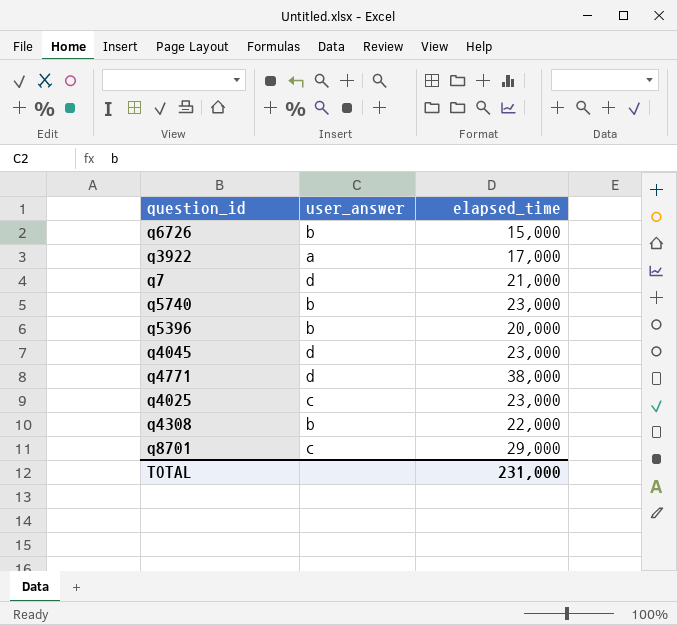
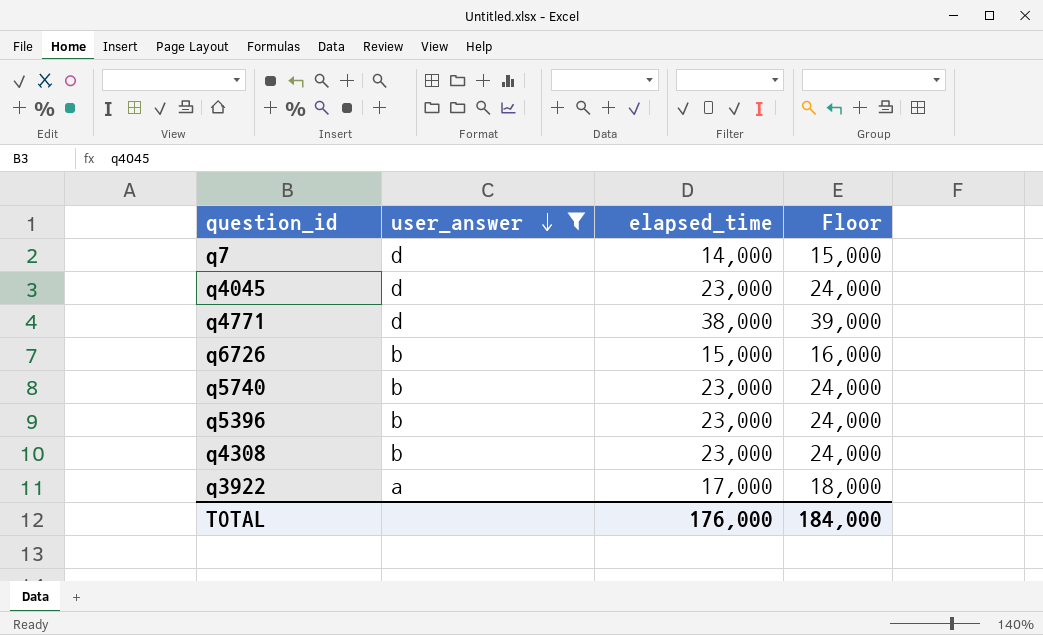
filter: none -> user_answer != c
row order: none -> user_answer descending
column Floor | formula: none -> [elapsed_time] + 1000
q7 | elapsed_time: 21,000 -> 14,000
q5396 | elapsed_time: 20,000 -> 23,000
q4308 | elapsed_time: 22,000 -> 23,000
TOTAL | elapsed_time: 231,000 -> 176,000

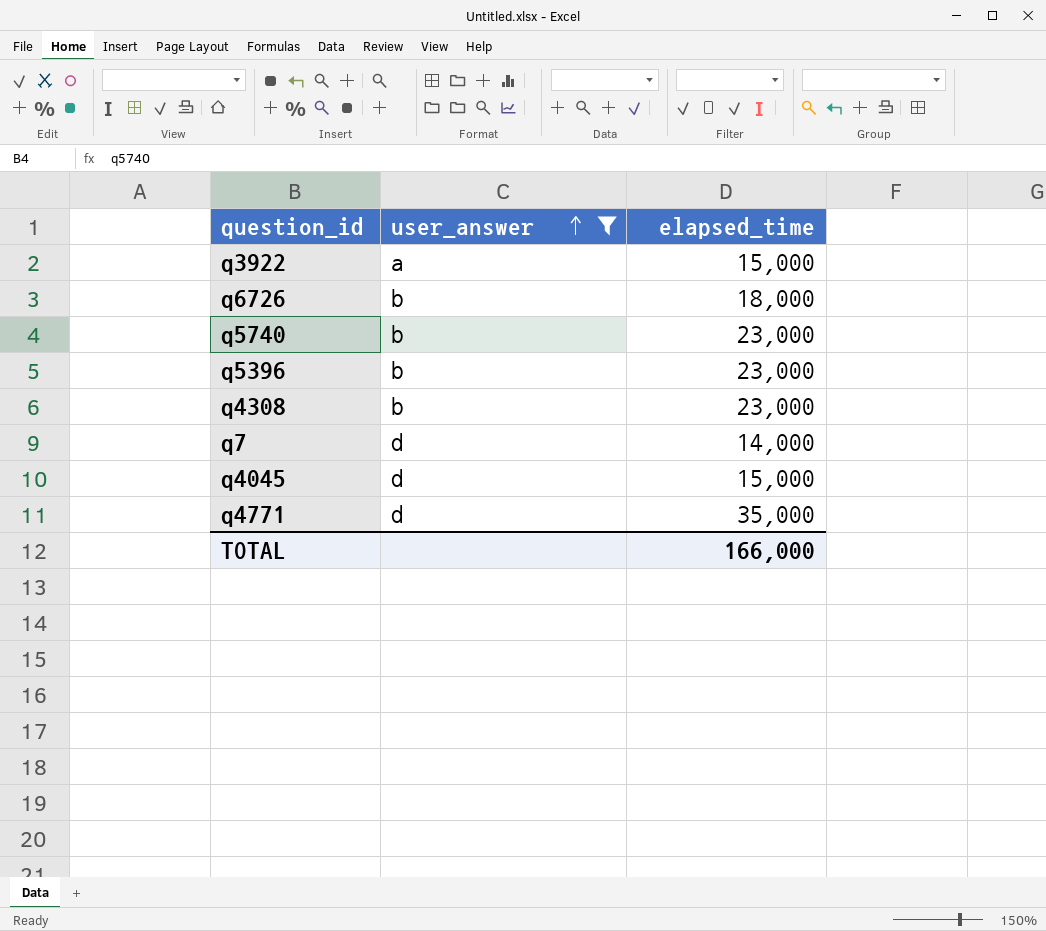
row order: user_answer descending -> user_answer ascending
column Floor | formula: [elapsed_time] + 1000 -> none
q3922 | elapsed_time: 17,000 -> 15,000
q6726 | elapsed_time: 15,000 -> 18,000
q4045 | elapsed_time: 23,000 -> 15,000
q4771 | elapsed_time: 38,000 -> 35,000
TOTAL | elapsed_time: 176,000 -> 166,000

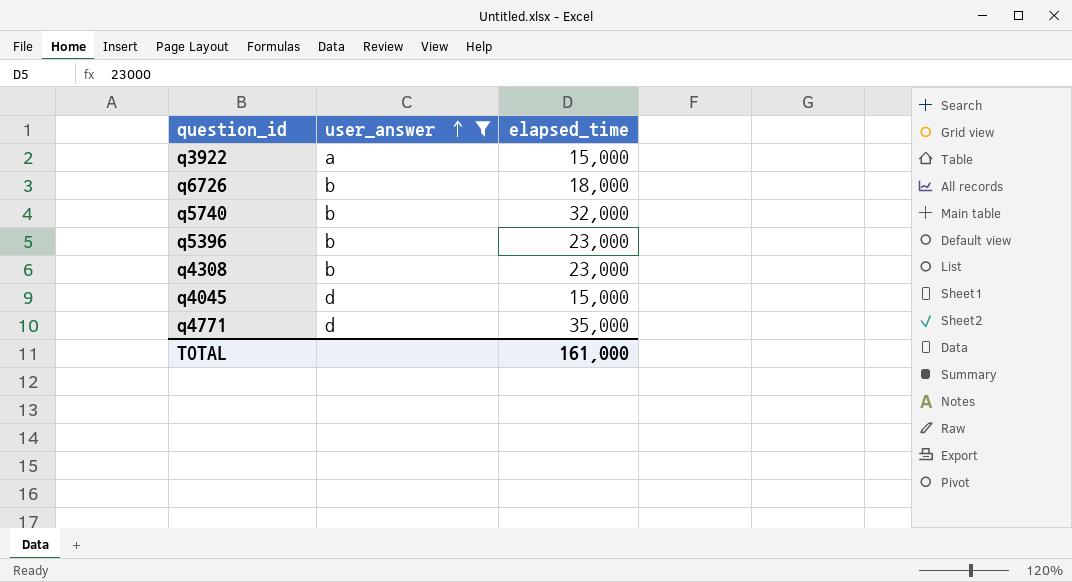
row q7: d | 14,000 -> none
q5740 | elapsed_time: 23,000 -> 32,000
TOTAL | elapsed_time: 166,000 -> 161,000

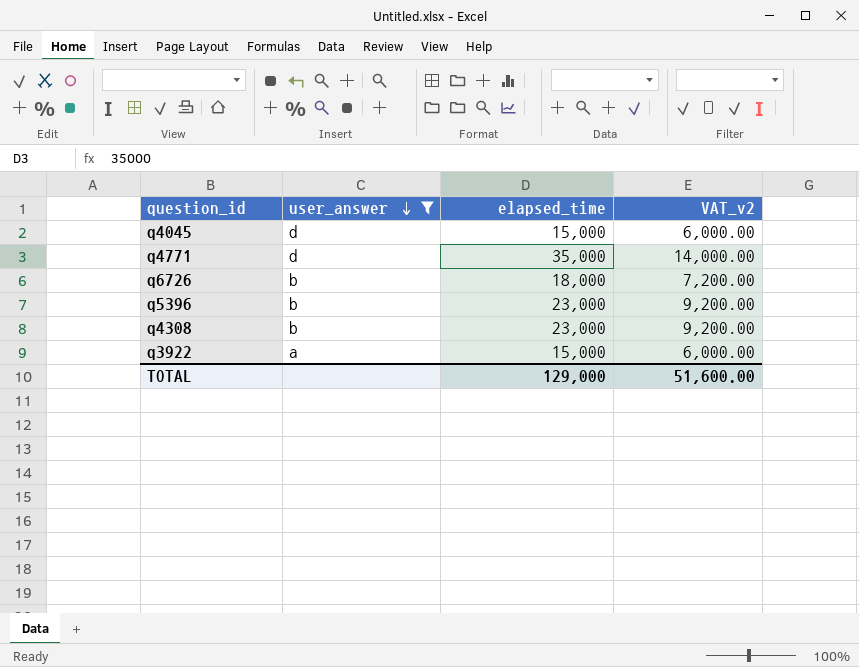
row order: user_answer ascending -> user_answer descending
column VAT_v2 | formula: none -> [elapsed_time] * 0.4
row q5740: b | 32,000 -> none
TOTAL | elapsed_time: 161,000 -> 129,000

